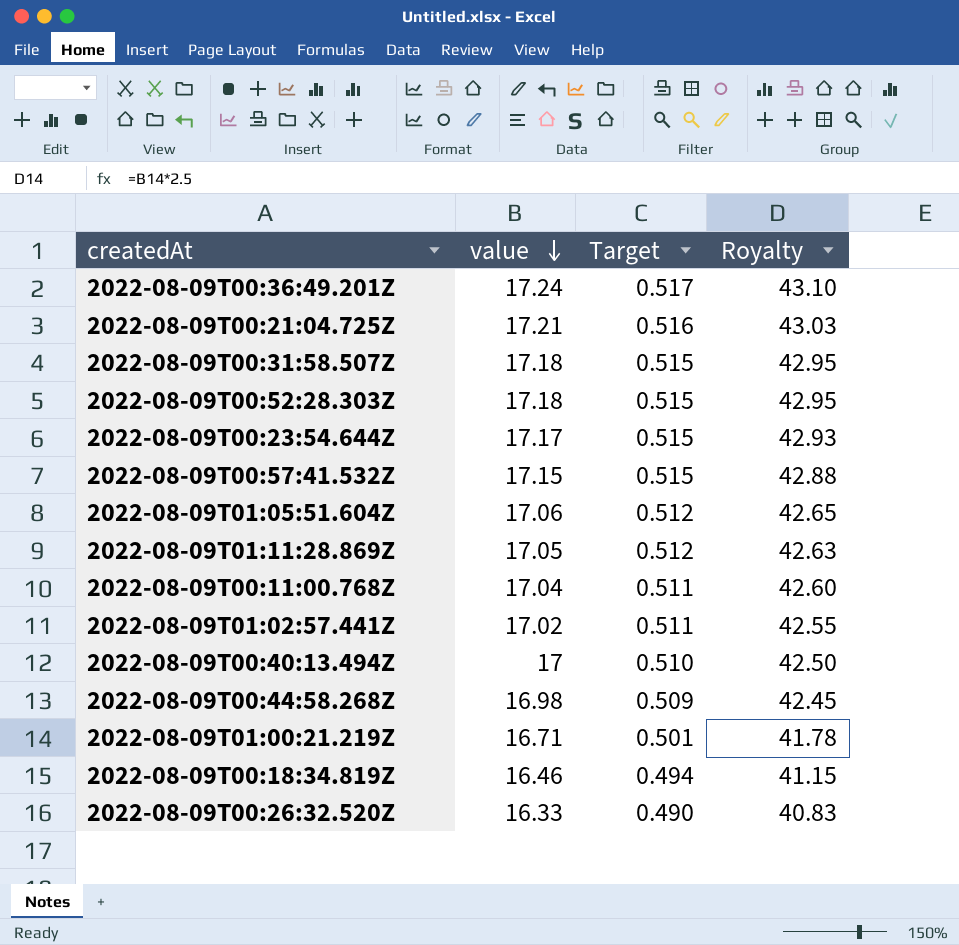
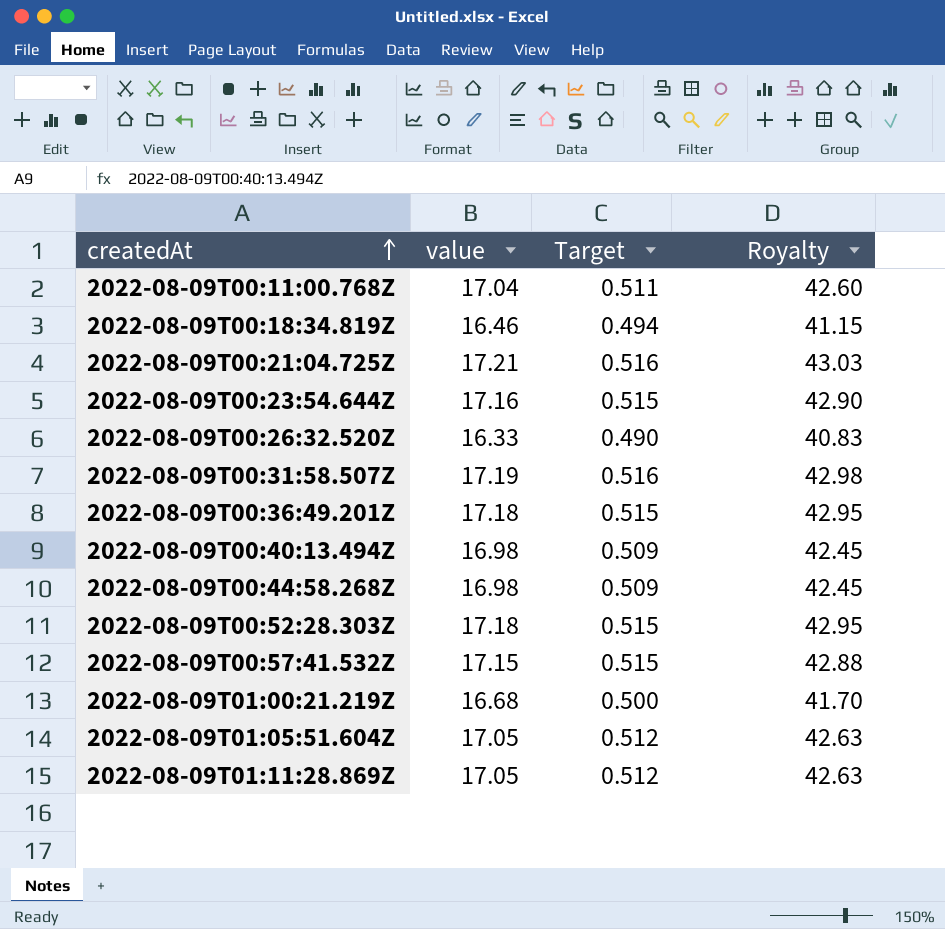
row order: value descending -> createdAt ascending
row 2022-08-09T01:02:57.441Z: 17.02 | 0.511 | 42.55 -> none
2022-08-09T00:23:54.644Z | value: 17.17 -> 17.16
2022-08-09T00:23:54.644Z | Royalty: 42.93 -> 42.90
2022-08-09T00:31:58.507Z | value: 17.18 -> 17.19
2022-08-09T00:31:58.507Z | Target: 0.515 -> 0.516
2022-08-09T00:31:58.507Z | Royalty: 42.95 -> 42.98
2022-08-09T00:36:49.201Z | value: 17.24 -> 17.18
2022-08-09T00:36:49.201Z | Target: 0.517 -> 0.515
2022-08-09T00:36:49.201Z | Royalty: 43.10 -> 42.95
2022-08-09T00:40:13.494Z | value: 17 -> 16.98
2022-08-09T00:40:13.494Z | Target: 0.510 -> 0.509
2022-08-09T00:40:13.494Z | Royalty: 42.50 -> 42.45
2022-08-09T01:00:21.219Z | value: 16.71 -> 16.68
2022-08-09T01:00:21.219Z | Target: 0.501 -> 0.500
2022-08-09T01:00:21.219Z | Royalty: 41.78 -> 41.70
2022-08-09T01:05:51.604Z | value: 17.06 -> 17.05
2022-08-09T01:05:51.604Z | Royalty: 42.65 -> 42.63

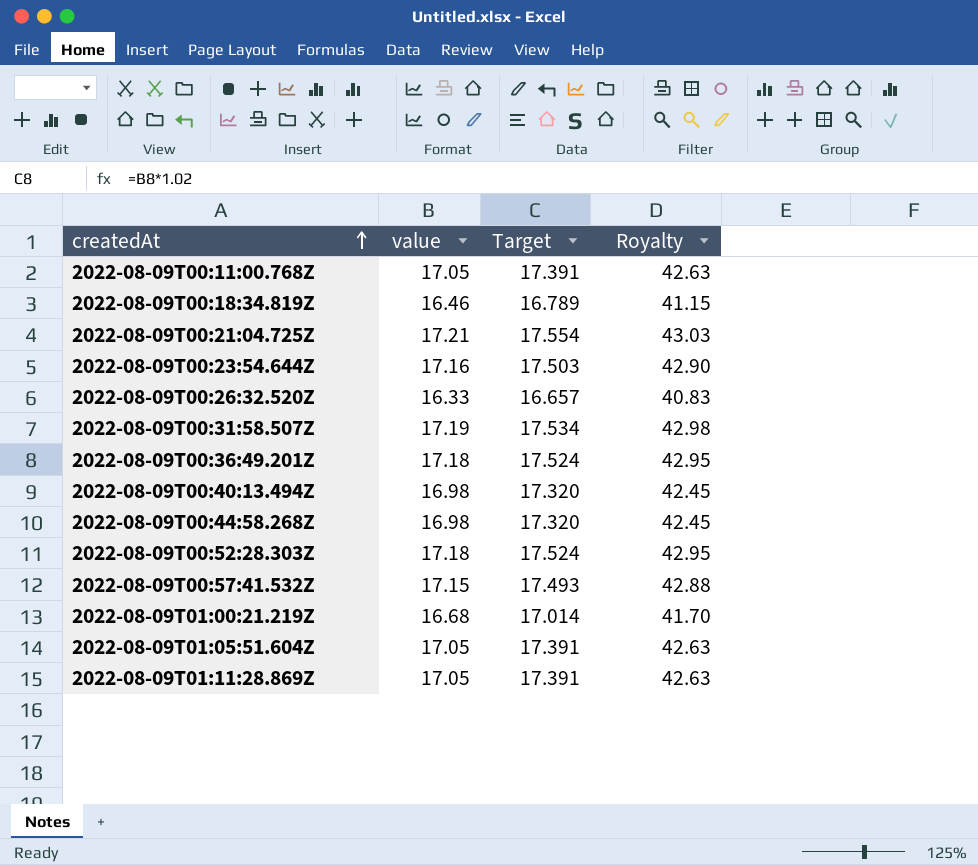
column Target | formula: [value] * 0.03 -> [value] * 1.02
2022-08-09T00:11:00.768Z | value: 17.04 -> 17.05
2022-08-09T00:11:00.768Z | Royalty: 42.60 -> 42.63

